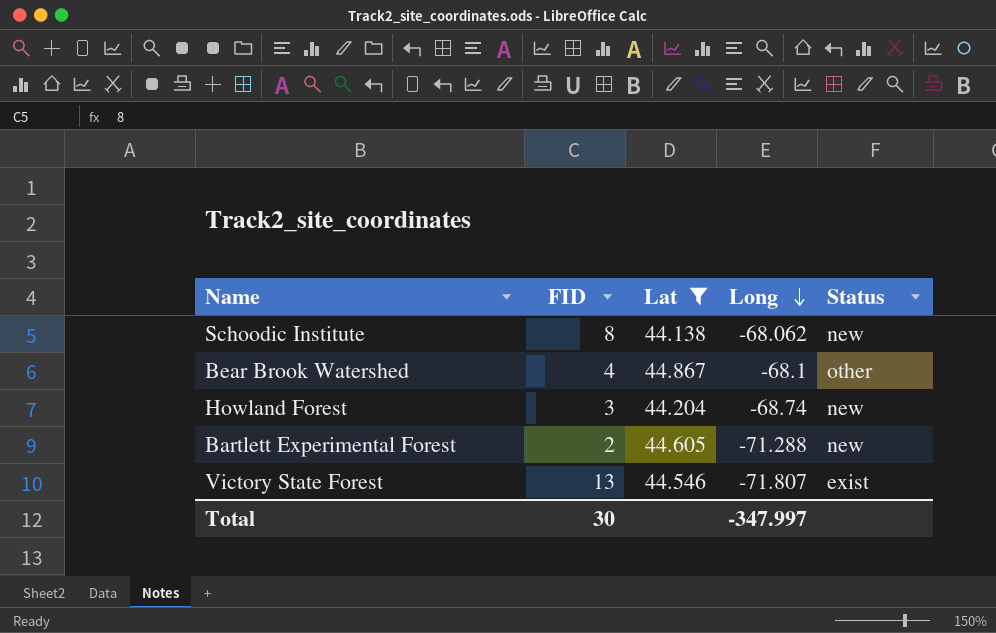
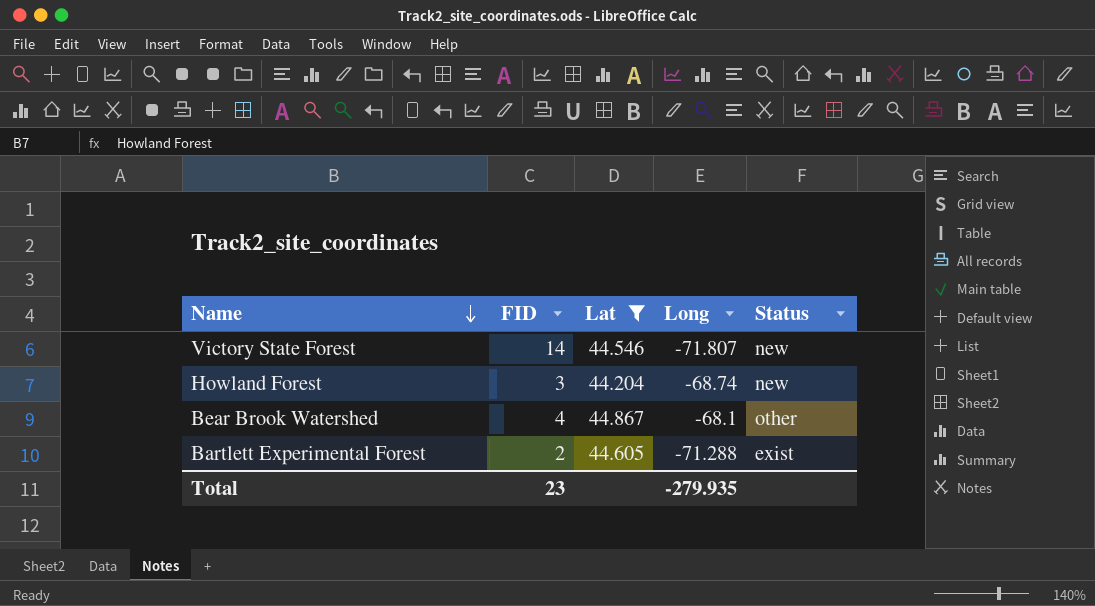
row order: Long descending -> Name descending
row Schoodic Institute: 8 | 44.138 | -68.062 | new -> none
Victory State Forest | FID: 13 -> 14
Victory State Forest | Status: exist -> new
Bartlett Experimental Forest | Status: new -> exist
Total | FID: 30 -> 23
Total | Long: -347.997 -> -279.935

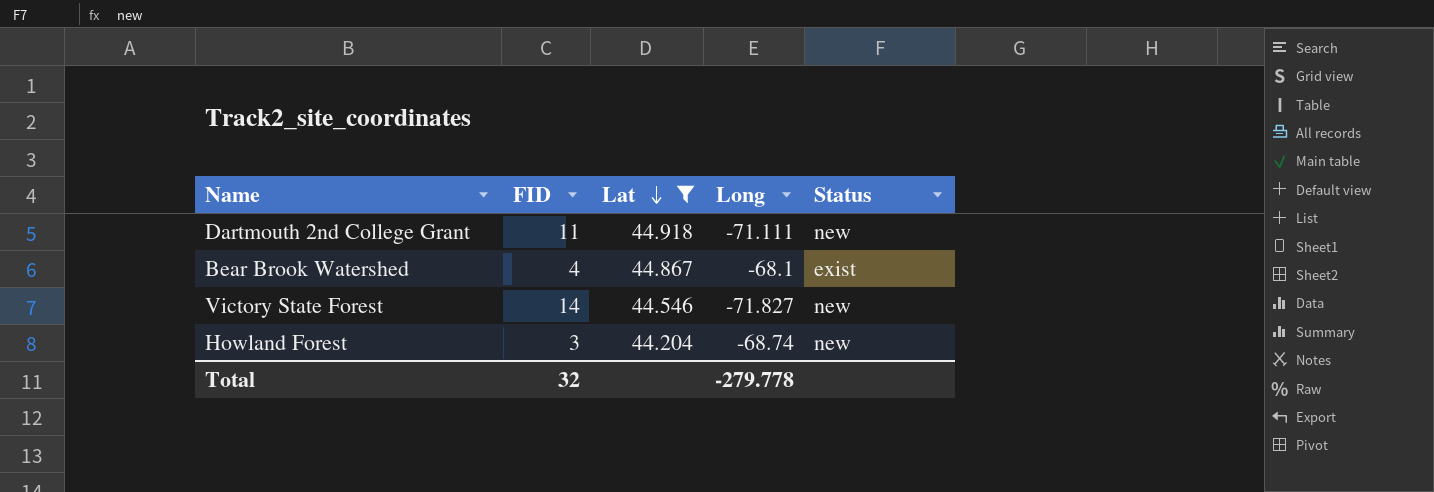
row order: Name descending -> Lat descending
row Bartlett Experimental Forest: 2 | 44.605 | -71.288 | exist -> none
row Dartmouth 2nd College Grant: none -> 11 | 44.918 | -71.111 | new
Bear Brook Watershed | Status: other -> exist
Victory State Forest | Long: -71.807 -> -71.827
Total | FID: 23 -> 32
Total | Long: -279.935 -> -279.778

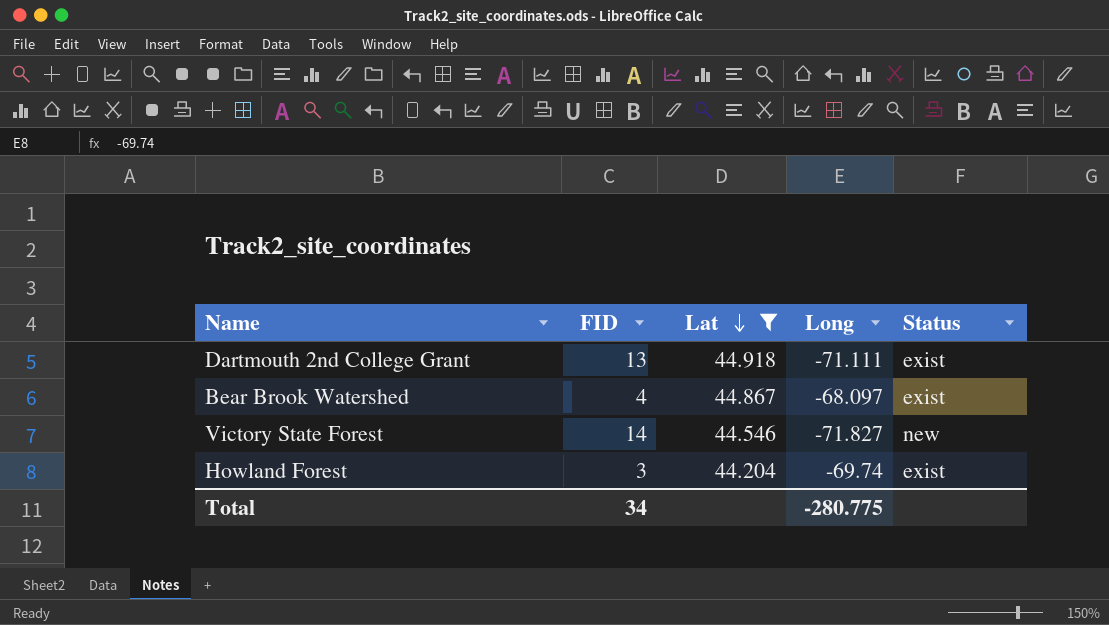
Dartmouth 2nd College Grant | FID: 11 -> 13
Dartmouth 2nd College Grant | Status: new -> exist
Bear Brook Watershed | Long: -68.1 -> -68.097
Howland Forest | Long: -68.74 -> -69.74
Howland Forest | Status: new -> exist
Total | FID: 32 -> 34
Total | Long: -279.778 -> -280.775

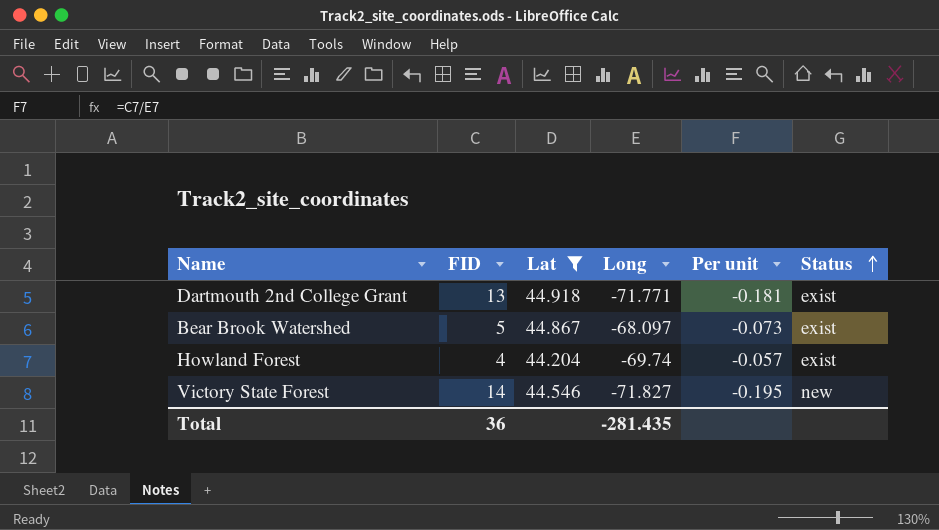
row order: Lat descending -> Status ascending
column Per unit | formula: none -> [FID] / [Long]
Dartmouth 2nd College Grant | Long: -71.111 -> -71.771
Bear Brook Watershed | FID: 4 -> 5
Howland Forest | FID: 3 -> 4
Total | FID: 34 -> 36
Total | Long: -280.775 -> -281.435

